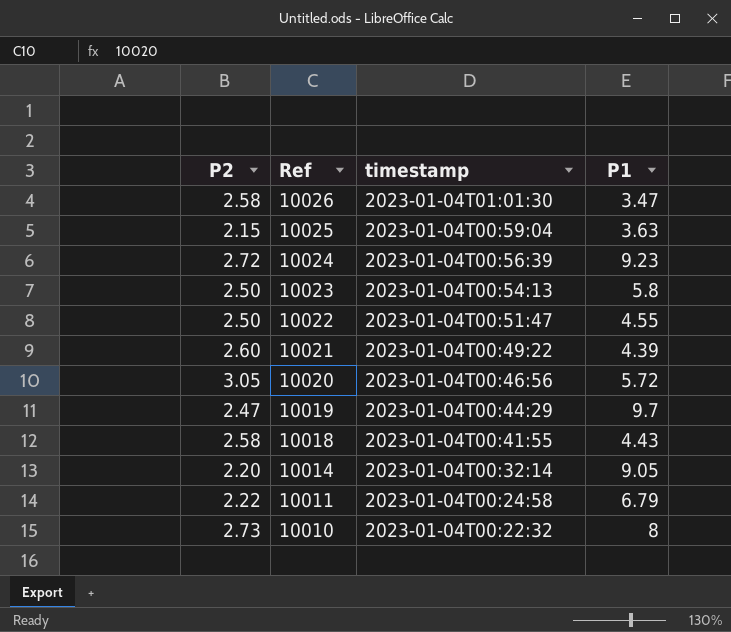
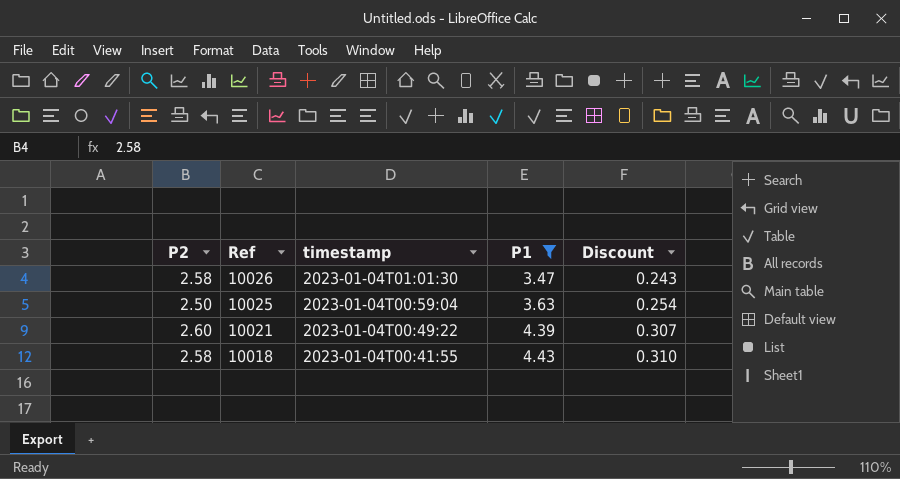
filter: none -> P1 <= 4.43
column Discount | formula: none -> [P1] * 0.07
10025 | P2: 2.15 -> 2.50

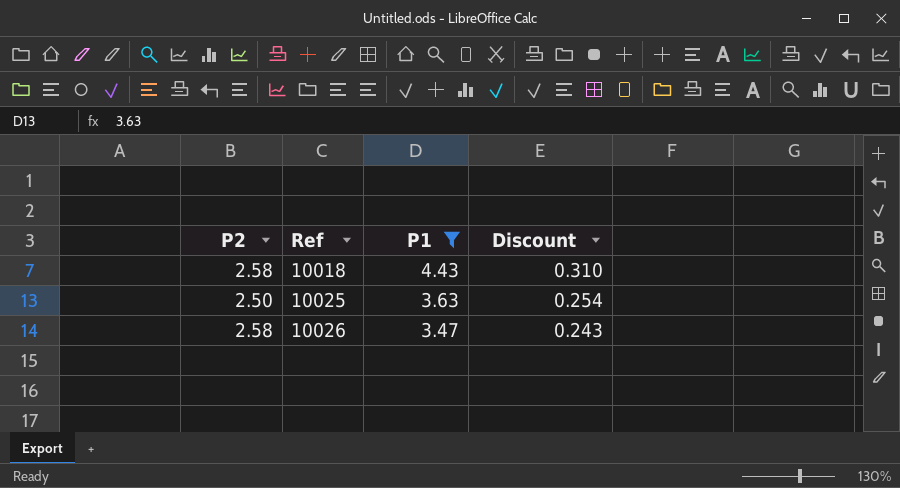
row order: Ref descending -> Ref ascending
column timestamp | position: 3 -> none
row 10021: 2.60 | 2023-01-04T00:49:22 | 4.39 | 0.307 -> none

